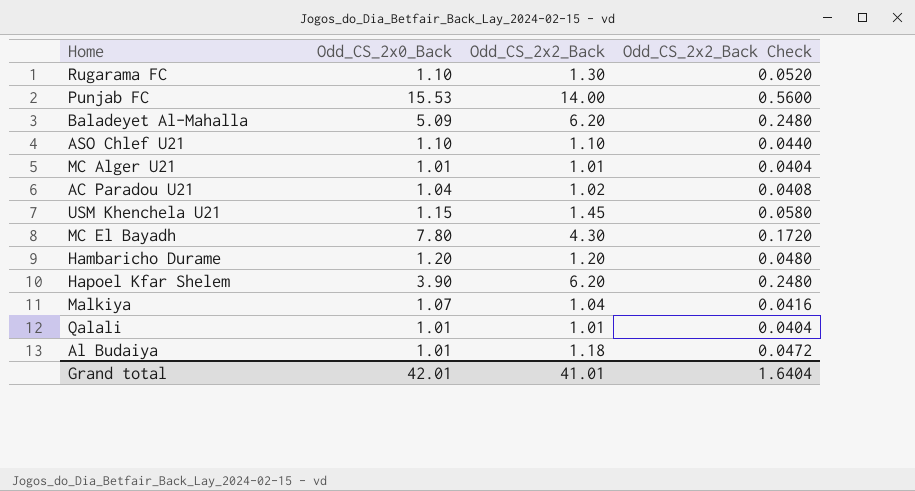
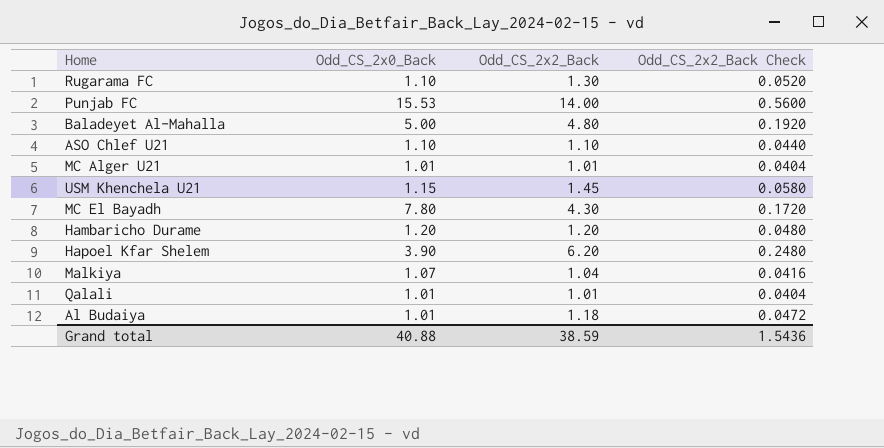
row AC Paradou U21: 1.04 | 1.02 | 0.0408 -> none
Baladeyet Al-Mahalla | Odd_CS_2x0_Back: 5.09 -> 5.00
Baladeyet Al-Mahalla | Odd_CS_2x2_Back: 6.20 -> 4.80
Baladeyet Al-Mahalla | Odd_CS_2x2_Back Check: 0.2480 -> 0.1920
Grand total | Odd_CS_2x0_Back: 42.01 -> 40.88
Grand total | Odd_CS_2x2_Back: 41.01 -> 38.59
Grand total | Odd_CS_2x2_Back Check: 1.6404 -> 1.5436

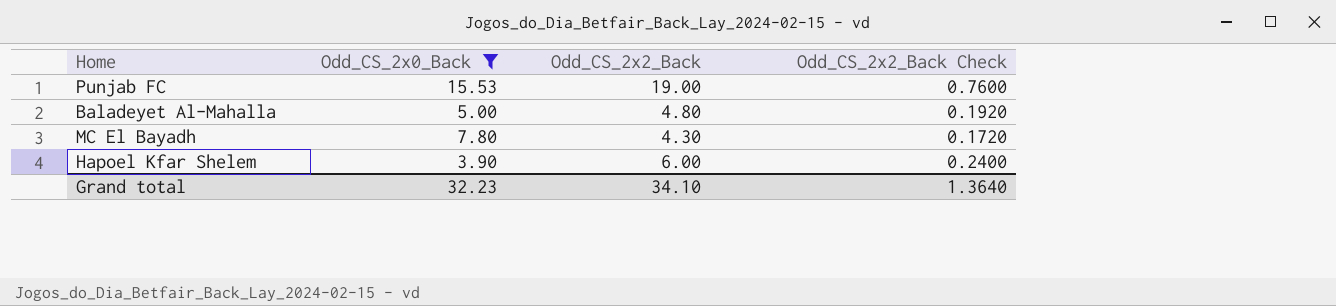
filter: none -> Odd_CS_2x0_Back >= 3.90
Punjab FC | Odd_CS_2x2_Back: 14.00 -> 19.00
Punjab FC | Odd_CS_2x2_Back Check: 0.5600 -> 0.7600
Hapoel Kfar Shelem | Odd_CS_2x2_Back: 6.20 -> 6.00
Hapoel Kfar Shelem | Odd_CS_2x2_Back Check: 0.2480 -> 0.2400
Grand total | Odd_CS_2x0_Back: 40.88 -> 32.23
Grand total | Odd_CS_2x2_Back: 38.59 -> 34.10
Grand total | Odd_CS_2x2_Back Check: 1.5436 -> 1.3640

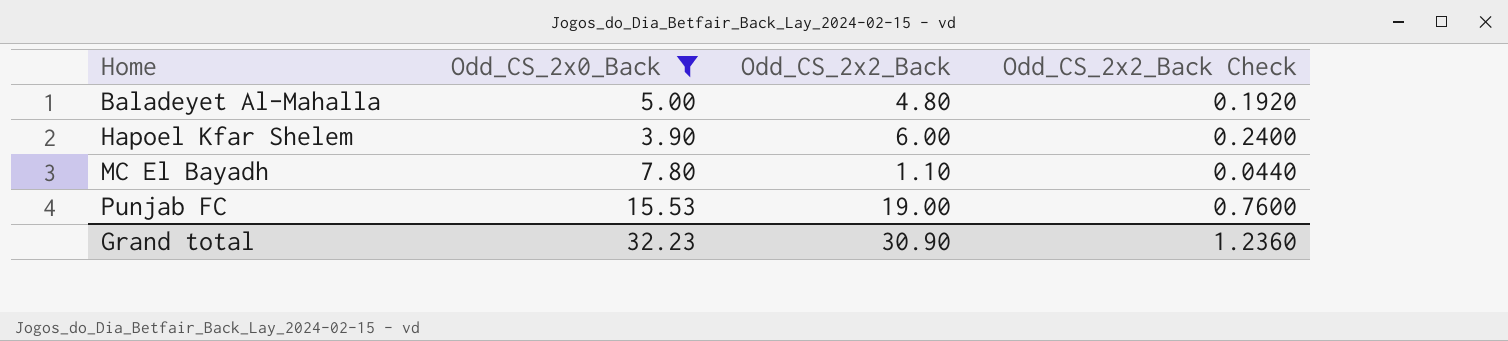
row order: none -> Home ascending
MC El Bayadh | Odd_CS_2x2_Back: 4.30 -> 1.10
MC El Bayadh | Odd_CS_2x2_Back Check: 0.1720 -> 0.0440
Grand total | Odd_CS_2x2_Back: 34.10 -> 30.90
Grand total | Odd_CS_2x2_Back Check: 1.3640 -> 1.2360

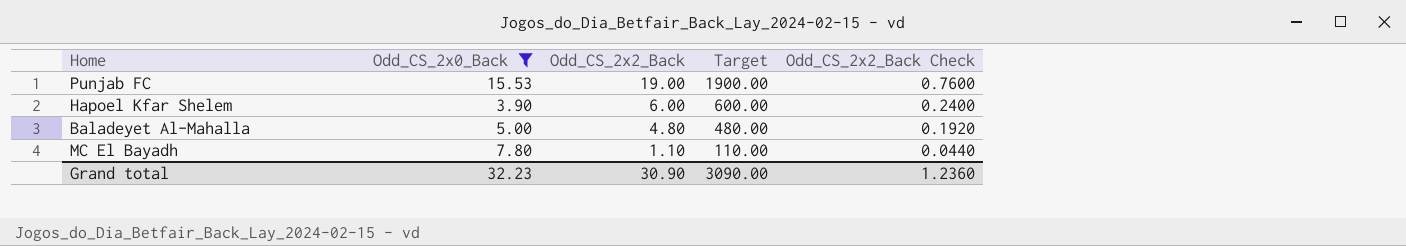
row order: Home ascending -> Odd_CS_2x2_Back descending
column Target | formula: none -> [Odd_CS_2x2_Back] * 100

